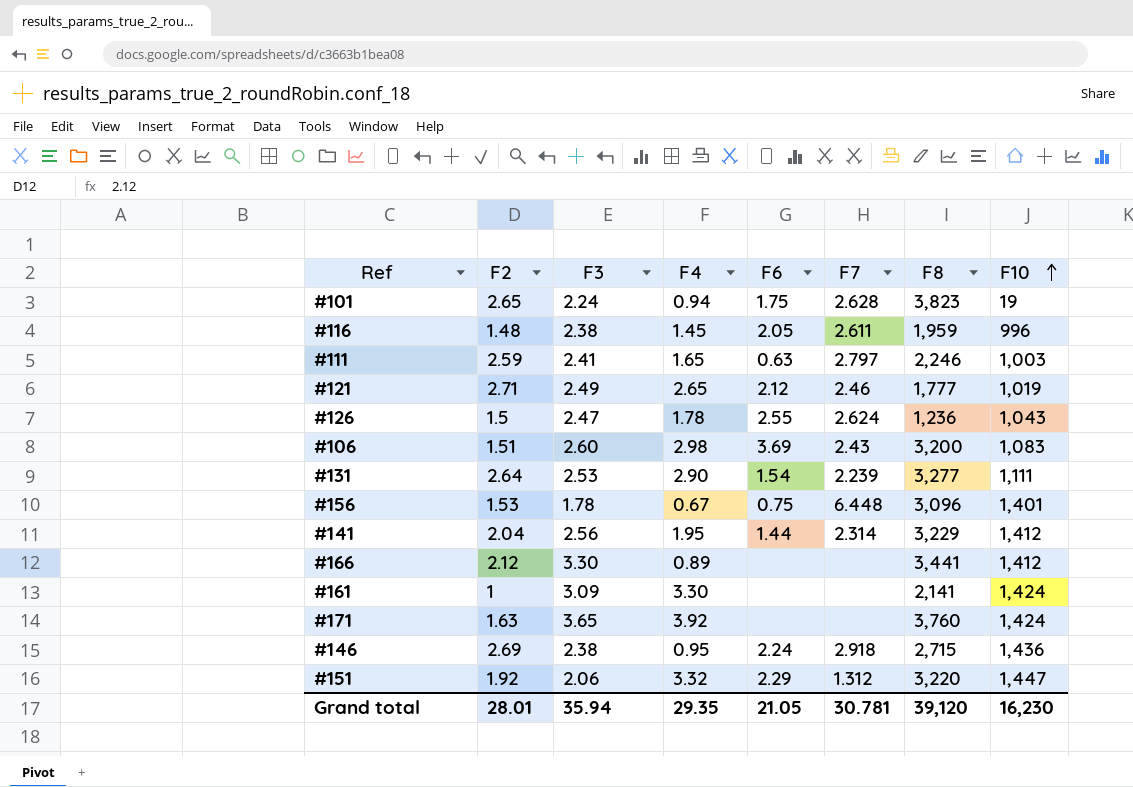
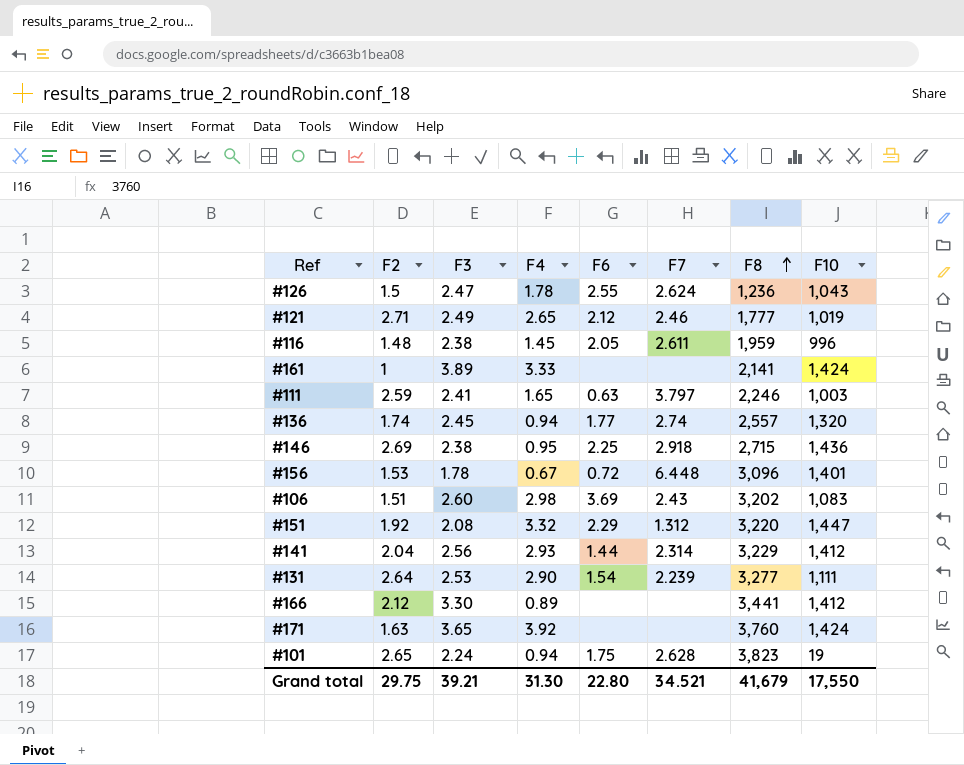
row order: F10 ascending -> F8 ascending
#161 | F3: 3.09 -> 3.89
#161 | F4: 3.30 -> 3.33
#111 | F7: 2.797 -> 3.797
row #136: none -> 1.74 | 2.45 | 0.94 | 1.77 | 2.74 | 2,557 | 1,320
#146 | F6: 2.24 -> 2.25
#156 | F6: 0.75 -> 0.72
#106 | F8: 3,200 -> 3,202
#151 | F3: 2.06 -> 2.08
#141 | F4: 1.95 -> 2.93
Grand total | F2: 28.01 -> 29.75
Grand total | F3: 35.94 -> 39.21
Grand total | F4: 29.35 -> 31.30
Grand total | F6: 21.05 -> 22.80
Grand total | F7: 30.781 -> 34.521
Grand total | F8: 39,120 -> 41,679
Grand total | F10: 16,230 -> 17,550

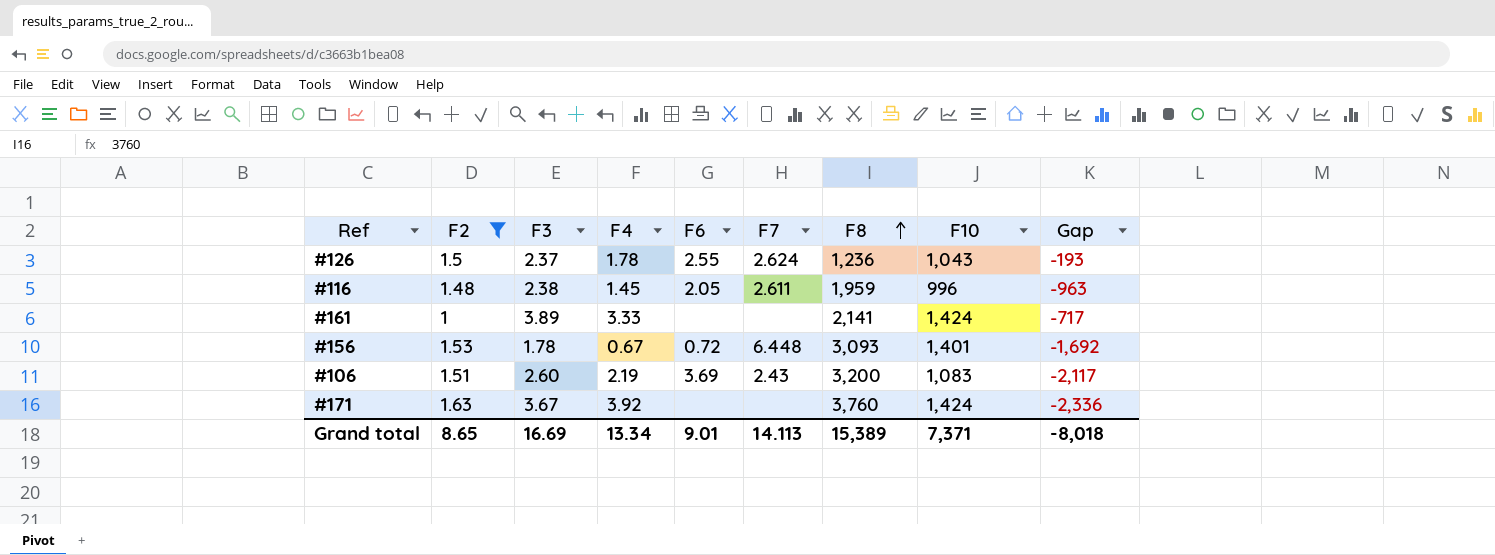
filter: none -> F2 <= 1.63
column Gap | formula: none -> [F10] - [F8]
#126 | F3: 2.47 -> 2.37
#156 | F8: 3,096 -> 3,093
#106 | F4: 2.98 -> 2.19
#106 | F8: 3,202 -> 3,200
#171 | F3: 3.65 -> 3.67
Grand total | F2: 29.75 -> 8.65
Grand total | F3: 39.21 -> 16.69
Grand total | F4: 31.30 -> 13.34
Grand total | F6: 22.80 -> 9.01
Grand total | F7: 34.521 -> 14.113
Grand total | F8: 41,679 -> 15,389
Grand total | F10: 17,550 -> 7,371

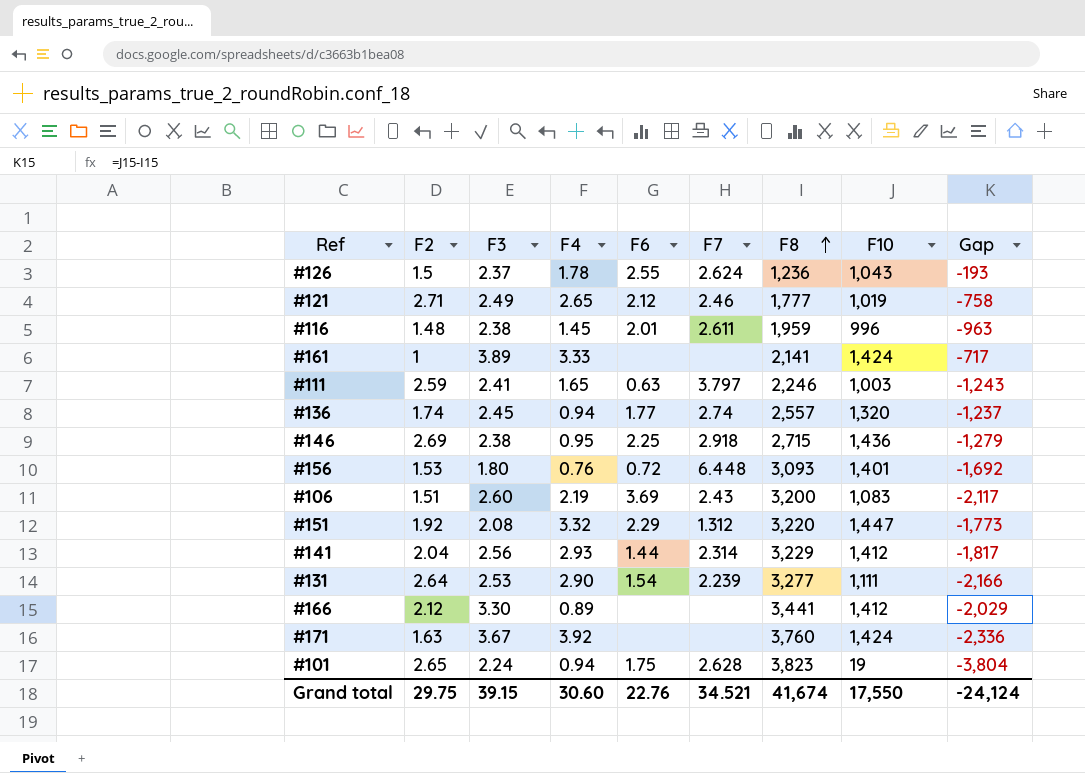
filter: F2 <= 1.63 -> none
#116 | F6: 2.05 -> 2.01
#156 | F3: 1.78 -> 1.80
#156 | F4: 0.67 -> 0.76
Grand total | F2: 8.65 -> 29.75
Grand total | F3: 16.69 -> 39.15
Grand total | F4: 13.34 -> 30.60
Grand total | F6: 9.01 -> 22.76
Grand total | F7: 14.113 -> 34.521
Grand total | F8: 15,389 -> 41,674
Grand total | F10: 7,371 -> 17,550
Grand total | Gap: -8,018 -> -24,124

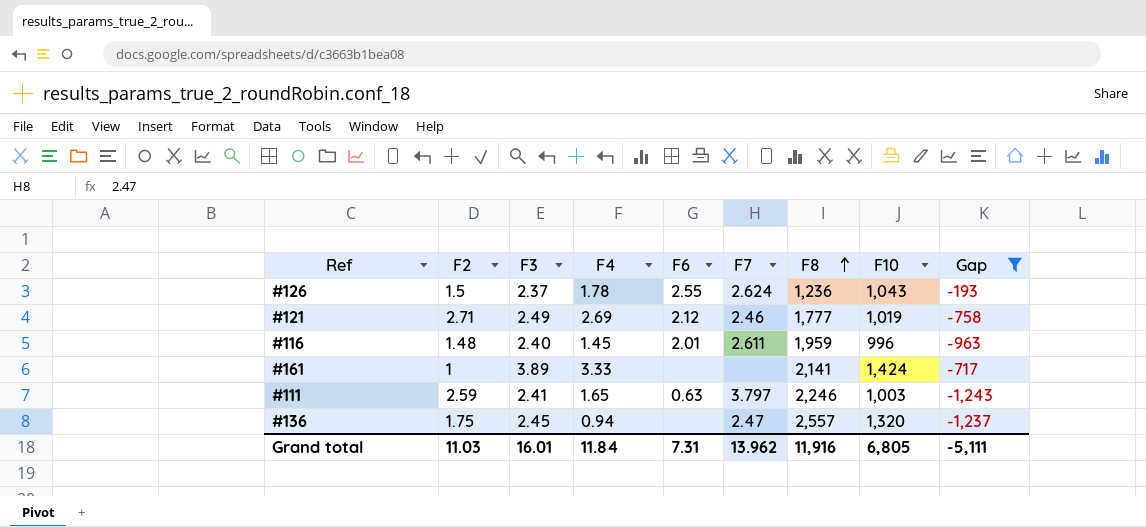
filter: none -> Gap >= -1,243
#121 | F4: 2.65 -> 2.69
#116 | F3: 2.38 -> 2.40
#136 | F2: 1.74 -> 1.75
#136 | F6: 1.77 -> none
#136 | F7: 2.74 -> 2.47
Grand total | F2: 29.75 -> 11.03
Grand total | F3: 39.15 -> 16.01
Grand total | F4: 30.60 -> 11.84
Grand total | F6: 22.76 -> 7.31
Grand total | F7: 34.521 -> 13.962
Grand total | F8: 41,674 -> 11,916
Grand total | F10: 17,550 -> 6,805
Grand total | Gap: -24,124 -> -5,111

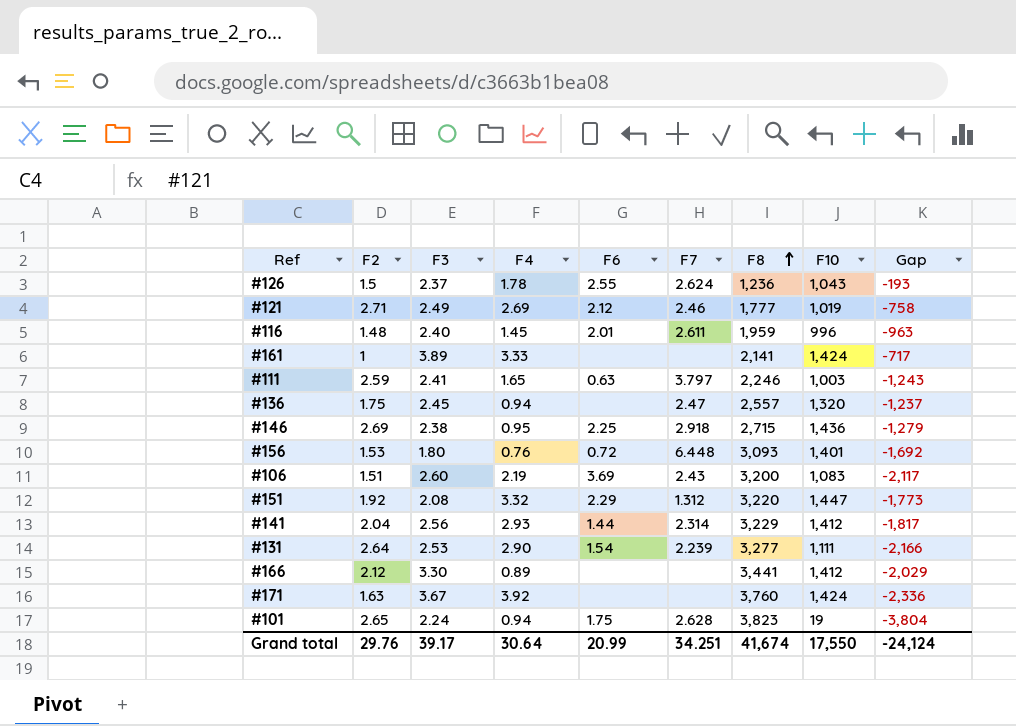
filter: Gap >= -1,243 -> none
Grand total | F2: 11.03 -> 29.76
Grand total | F3: 16.01 -> 39.17
Grand total | F4: 11.84 -> 30.64
Grand total | F6: 7.31 -> 20.99
Grand total | F7: 13.962 -> 34.251
Grand total | F8: 11,916 -> 41,674
Grand total | F10: 6,805 -> 17,550
Grand total | Gap: -5,111 -> -24,124

